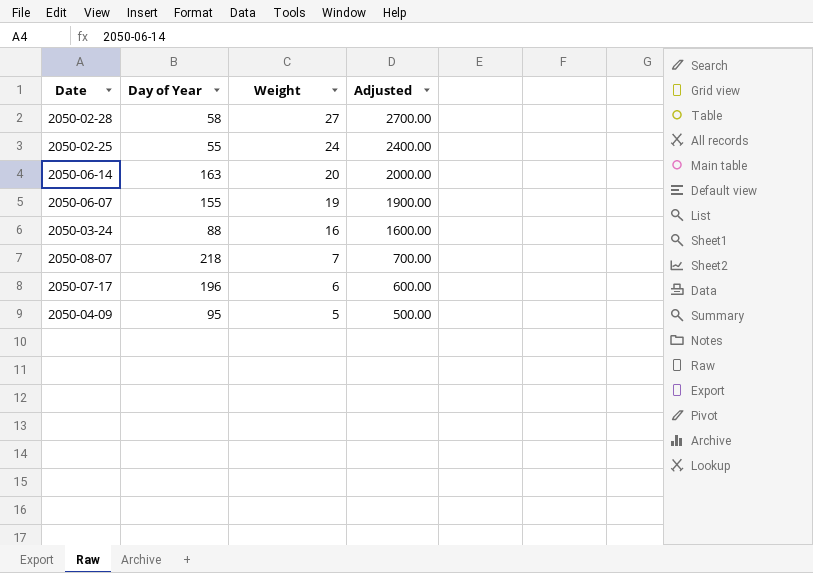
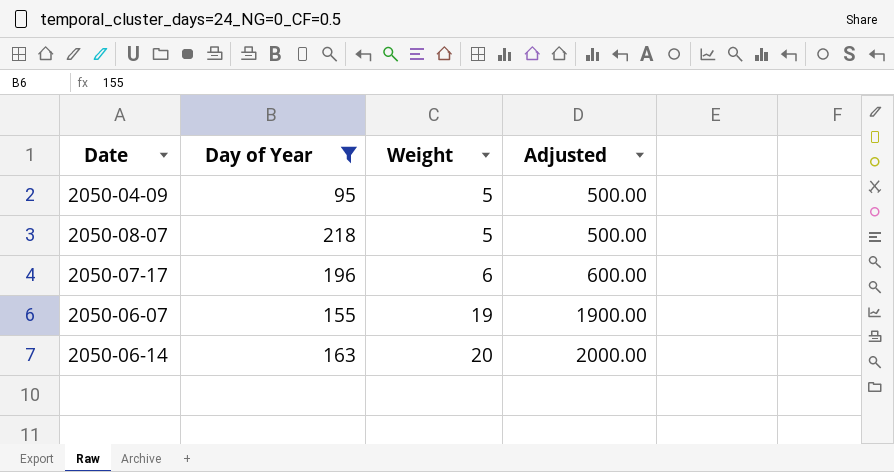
filter: none -> Day of Year >= 95
row order: Weight descending -> Weight ascending
2050-08-07 | Weight: 7 -> 5
2050-08-07 | Adjusted: 700.00 -> 500.00

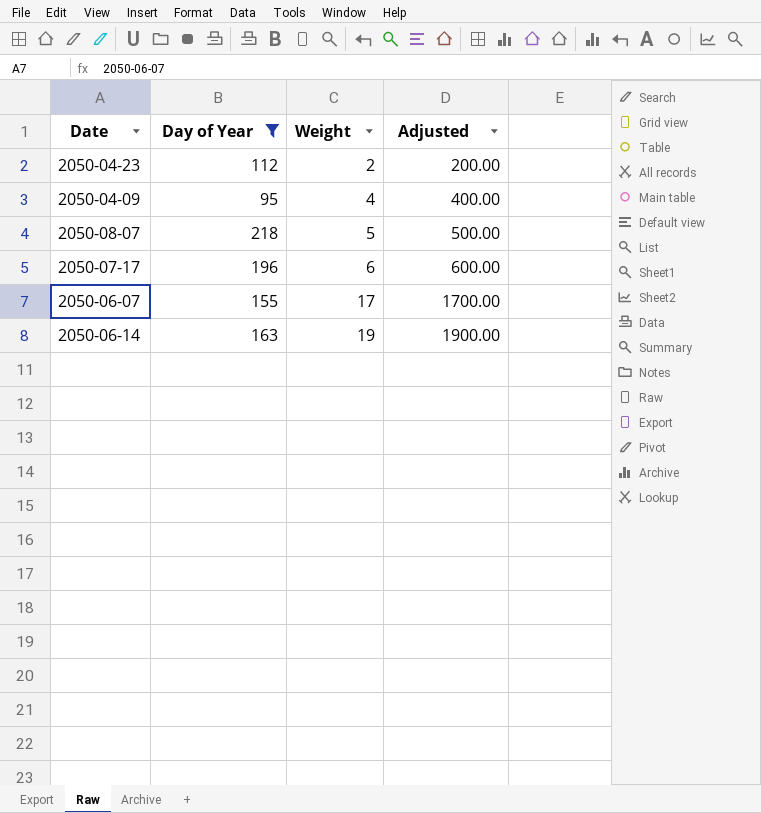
row 2050-04-23: none -> 112 | 2 | 200.00
2050-04-09 | Weight: 5 -> 4
2050-04-09 | Adjusted: 500.00 -> 400.00
2050-06-07 | Weight: 19 -> 17
2050-06-07 | Adjusted: 1900.00 -> 1700.00
2050-06-14 | Weight: 20 -> 19
2050-06-14 | Adjusted: 2000.00 -> 1900.00

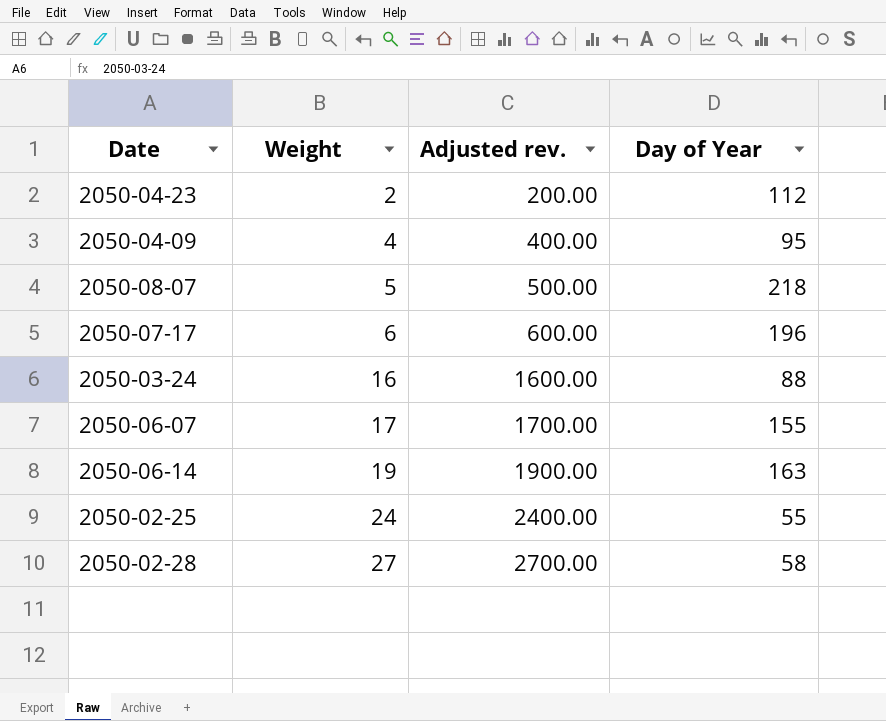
filter: Day of Year >= 95 -> none
column name: Adjusted -> Adjusted rev.
column Day of Year | position: 2 -> 4

